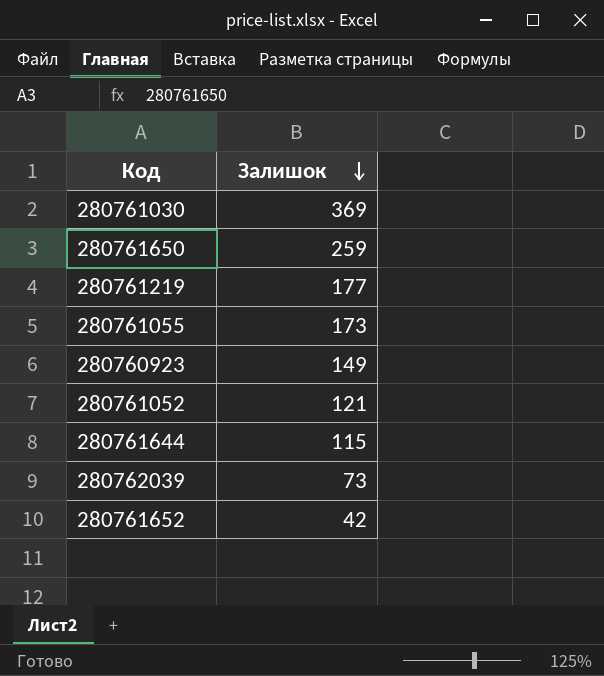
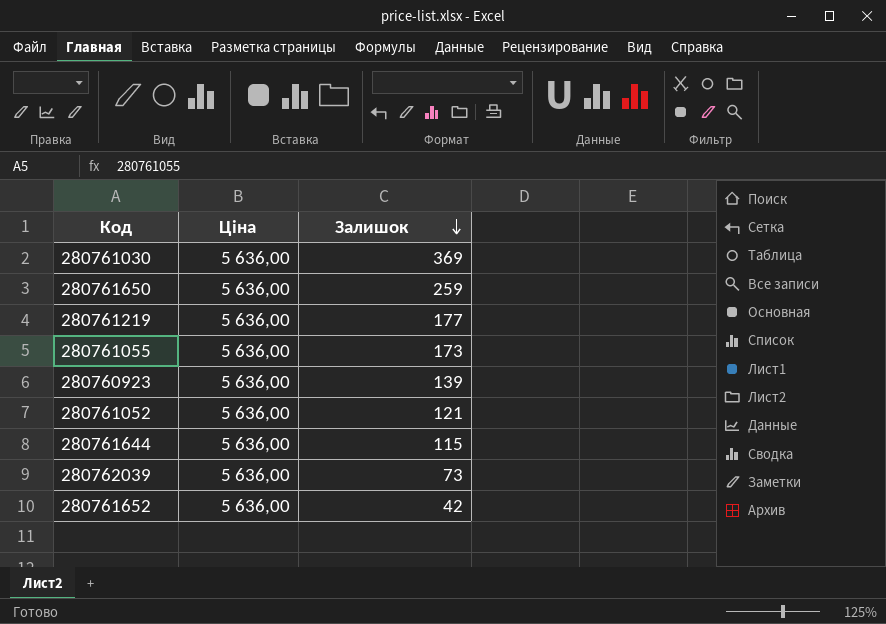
column Ціна | position: none -> 2
280760923 | Залишок: 149 -> 139

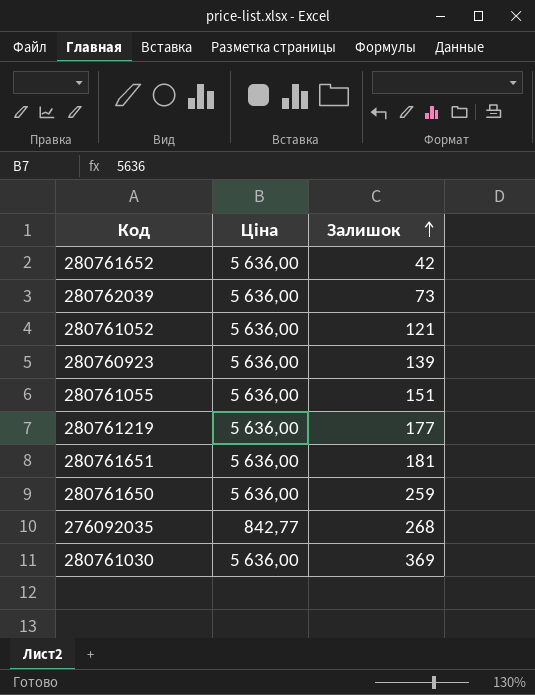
row order: Залишок descending -> Залишок ascending
row 280761644: 5 636,00 | 115 -> none
280761055 | Залишок: 173 -> 151
row 280761651: none -> 5 636,00 | 181
row 276092035: none -> 842,77 | 268

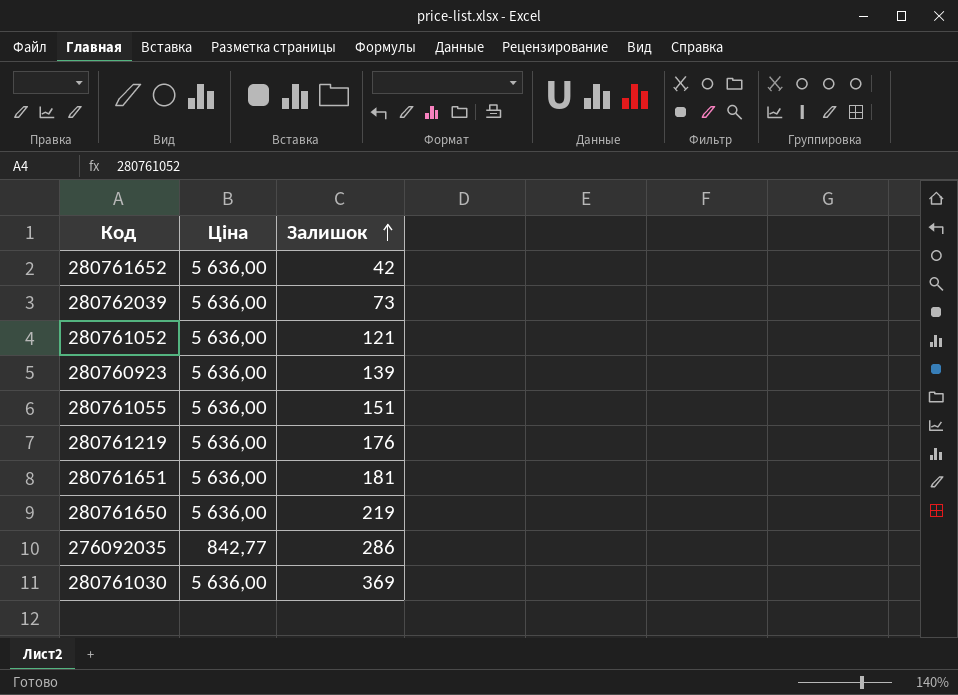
280761219 | Залишок: 177 -> 176
280761650 | Залишок: 259 -> 219
276092035 | Залишок: 268 -> 286

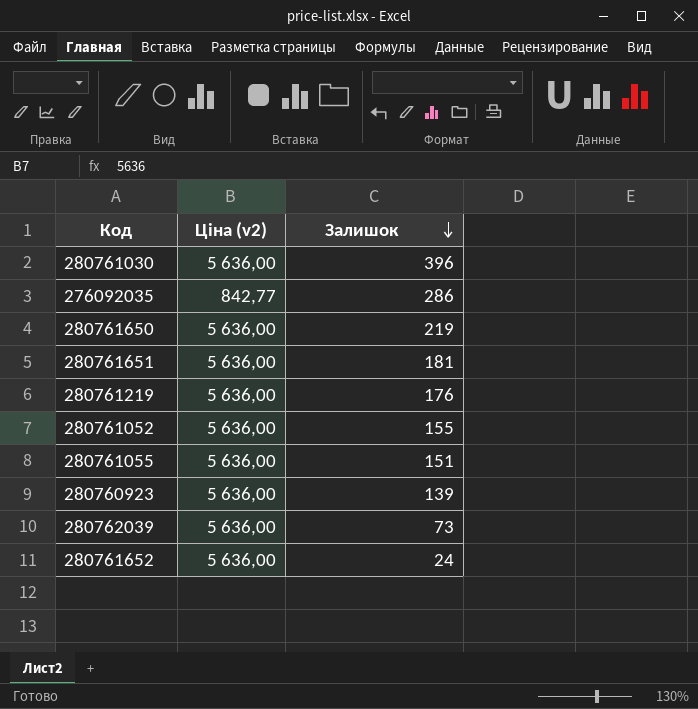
row order: Залишок ascending -> Залишок descending
column name: Ціна -> Ціна (v2)
280761030 | Залишок: 369 -> 396
280761052 | Залишок: 121 -> 155
280761652 | Залишок: 42 -> 24

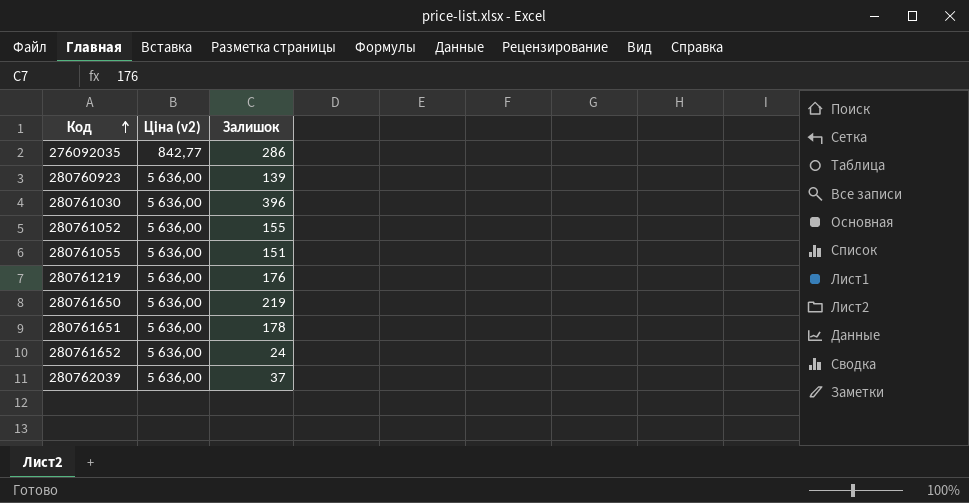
row order: Залишок descending -> Код ascending
280761651 | Залишок: 181 -> 178
280762039 | Залишок: 73 -> 37

